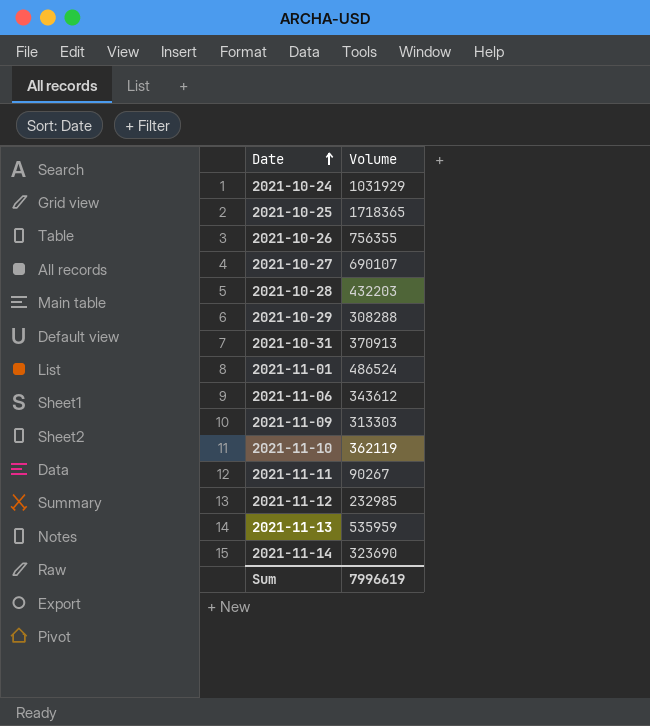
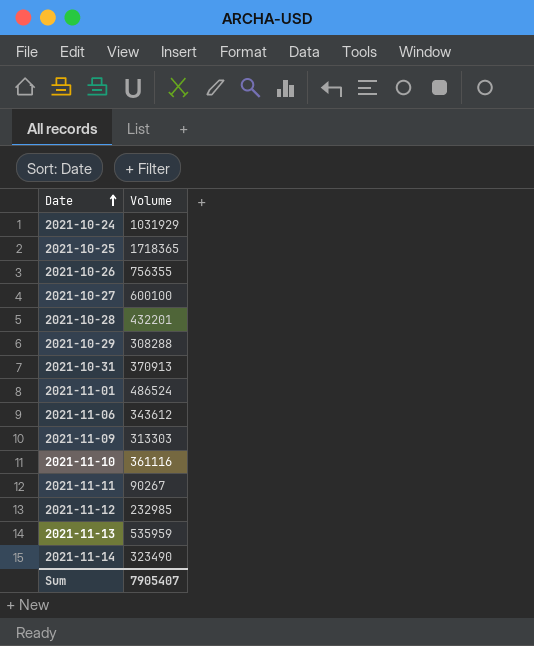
2021-10-27 | Volume: 690107 -> 600100
2021-10-28 | Volume: 432203 -> 432201
2021-11-10 | Volume: 362119 -> 361116
2021-11-14 | Volume: 323690 -> 323490
Sum | Volume: 7996619 -> 7905407

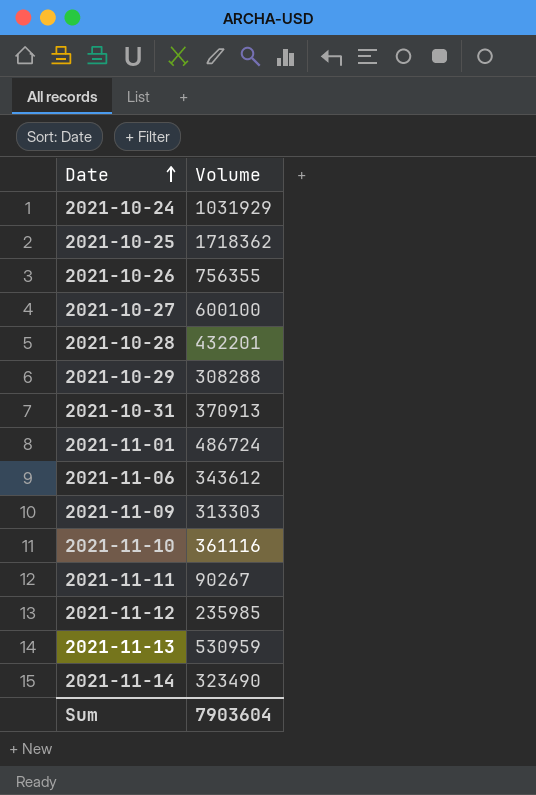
2021-10-25 | Volume: 1718365 -> 1718362
2021-11-01 | Volume: 486524 -> 486724
2021-11-12 | Volume: 232985 -> 235985
2021-11-13 | Volume: 535959 -> 530959
Sum | Volume: 7905407 -> 7903604

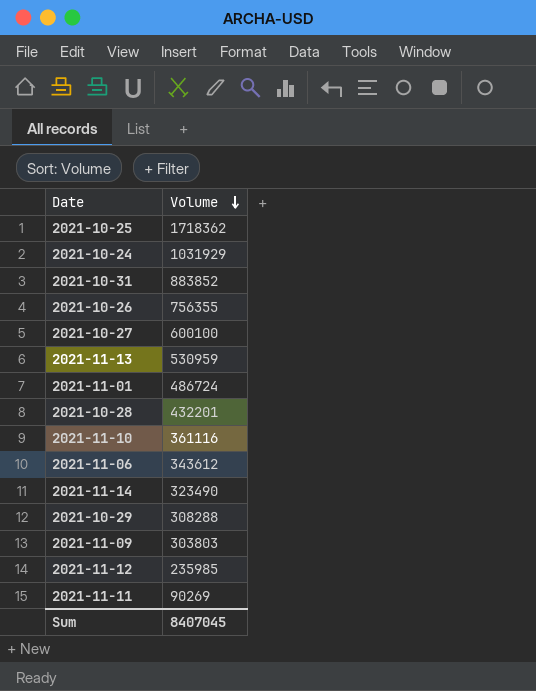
row order: Date ascending -> Volume descending
2021-10-31 | Volume: 370913 -> 883852
2021-11-09 | Volume: 313303 -> 303803
2021-11-11 | Volume: 90267 -> 90269
Sum | Volume: 7903604 -> 8407045

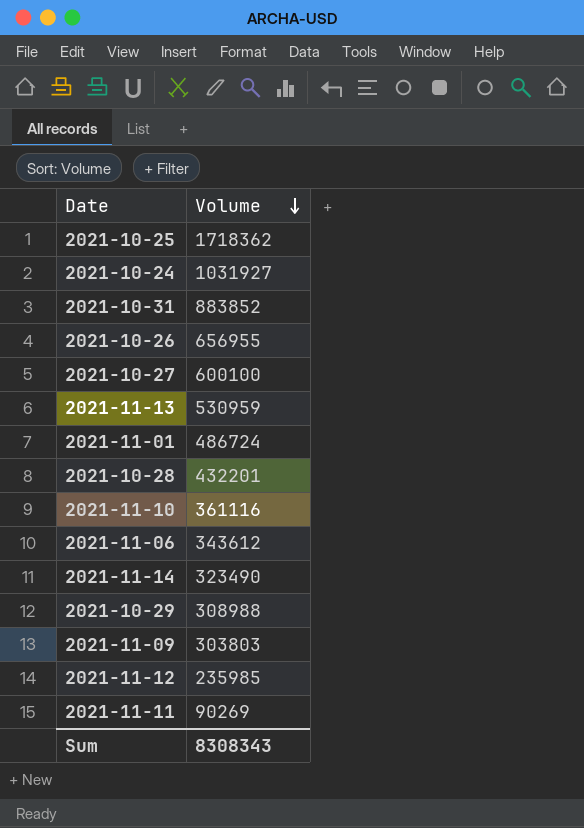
2021-10-24 | Volume: 1031929 -> 1031927
2021-10-26 | Volume: 756355 -> 656955
2021-10-29 | Volume: 308288 -> 308988
Sum | Volume: 8407045 -> 8308343

